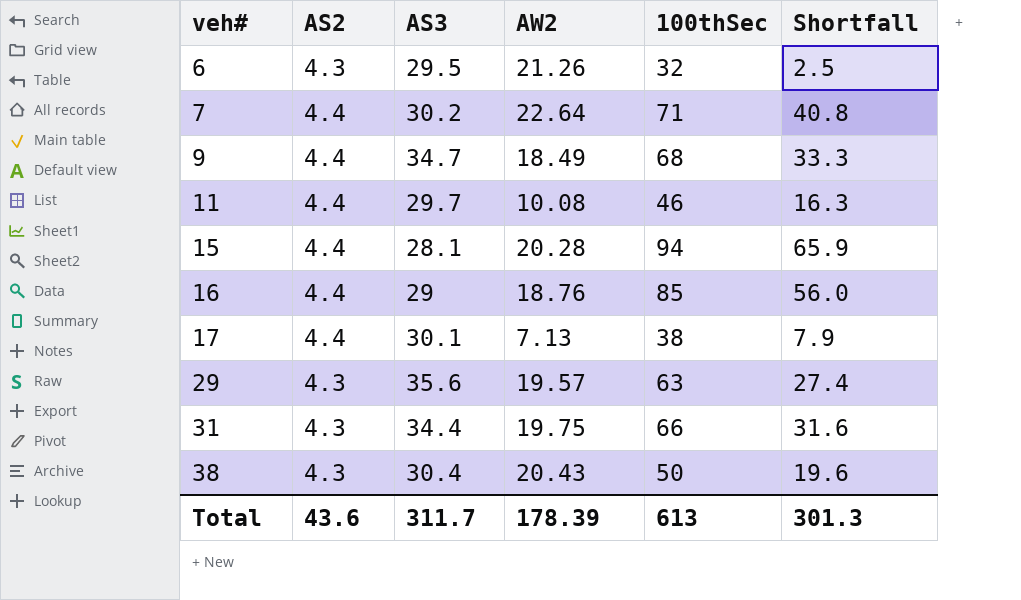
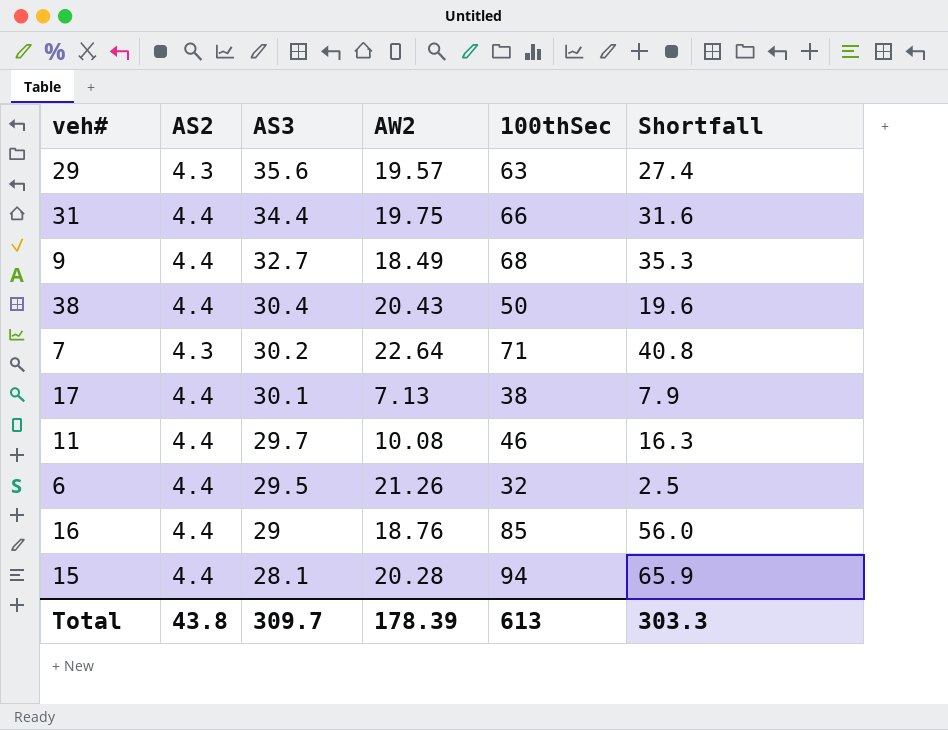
row order: veh# ascending -> AS3 descending
31 | AS2: 4.3 -> 4.4
9 | AS3: 34.7 -> 32.7
9 | Shortfall: 33.3 -> 35.3
38 | AS2: 4.3 -> 4.4
7 | AS2: 4.4 -> 4.3
6 | AS2: 4.3 -> 4.4
Total | AS2: 43.6 -> 43.8
Total | AS3: 311.7 -> 309.7
Total | Shortfall: 301.3 -> 303.3

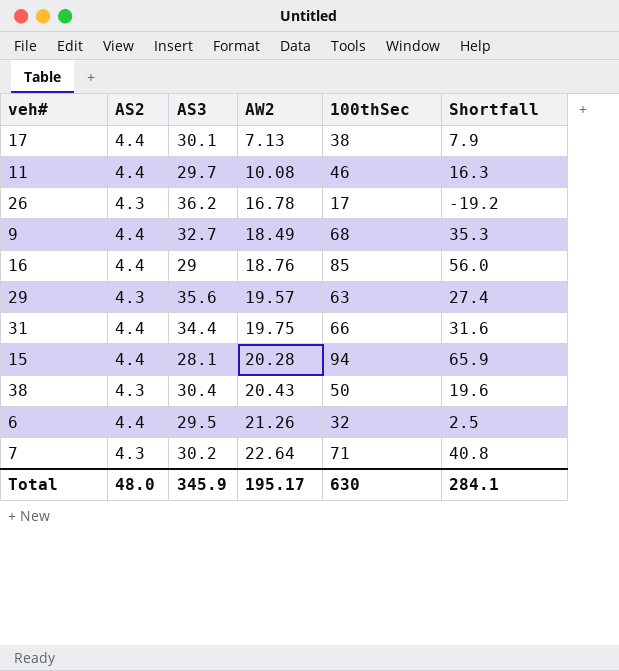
row order: AS3 descending -> AW2 ascending
row 26: none -> 4.3 | 36.2 | 16.78 | 17 | -19.2
38 | AS2: 4.4 -> 4.3
Total | AS2: 43.8 -> 48.0
Total | AS3: 309.7 -> 345.9
Total | AW2: 178.39 -> 195.17
Total | 100thSec: 613 -> 630
Total | Shortfall: 303.3 -> 284.1

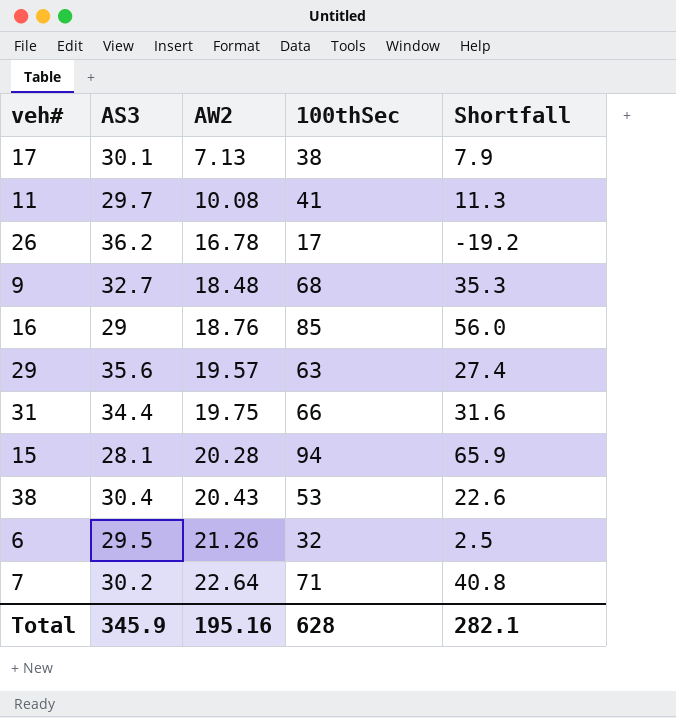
column AS2 | position: 2 -> none
11 | 100thSec: 46 -> 41
11 | Shortfall: 16.3 -> 11.3
9 | AW2: 18.49 -> 18.48
38 | 100thSec: 50 -> 53
38 | Shortfall: 19.6 -> 22.6
Total | AW2: 195.17 -> 195.16
Total | 100thSec: 630 -> 628
Total | Shortfall: 284.1 -> 282.1

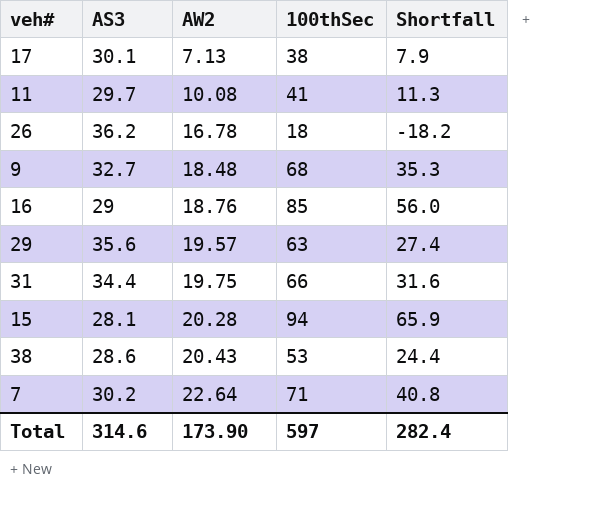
row 6: 29.5 | 21.26 | 32 | 2.5 -> none
26 | 100thSec: 17 -> 18
26 | Shortfall: -19.2 -> -18.2
38 | AS3: 30.4 -> 28.6
38 | Shortfall: 22.6 -> 24.4
Total | AS3: 345.9 -> 314.6
Total | AW2: 195.16 -> 173.90
Total | 100thSec: 628 -> 597
Total | Shortfall: 282.1 -> 282.4

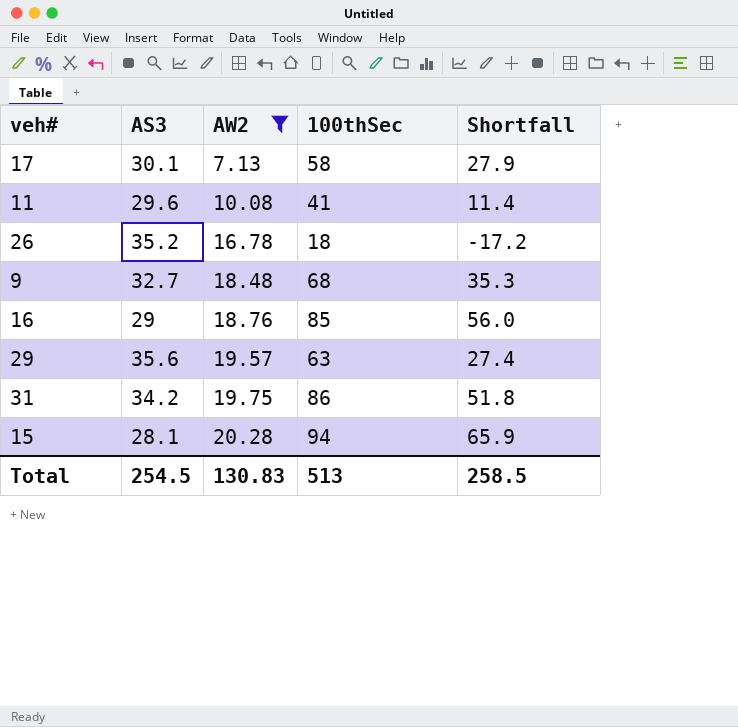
filter: none -> AW2 <= 20.28
17 | 100thSec: 38 -> 58
17 | Shortfall: 7.9 -> 27.9
11 | AS3: 29.7 -> 29.6
11 | Shortfall: 11.3 -> 11.4
26 | AS3: 36.2 -> 35.2
26 | Shortfall: -18.2 -> -17.2
31 | AS3: 34.4 -> 34.2
31 | 100thSec: 66 -> 86
31 | Shortfall: 31.6 -> 51.8
Total | AS3: 314.6 -> 254.5
Total | AW2: 173.90 -> 130.83
Total | 100thSec: 597 -> 513
Total | Shortfall: 282.4 -> 258.5

